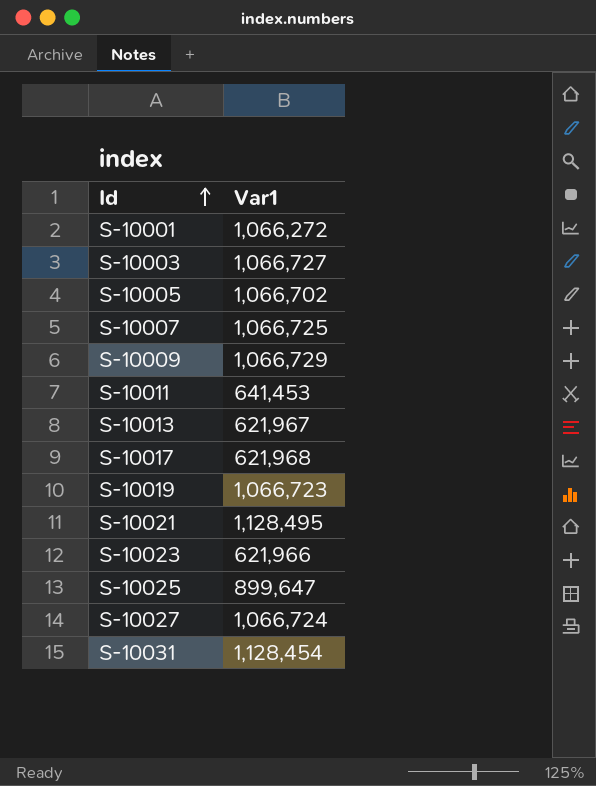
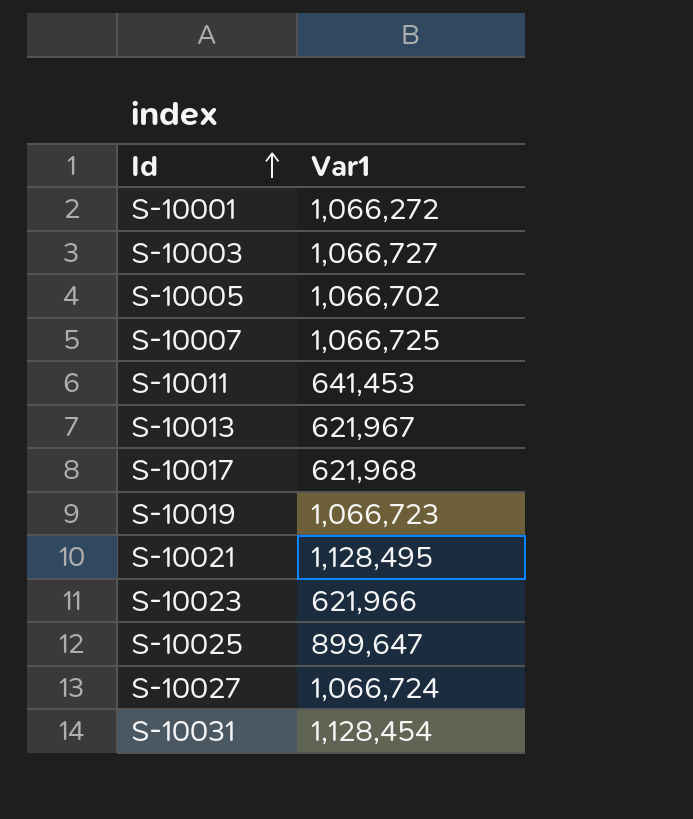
row S-10009: 1,066,729 -> none

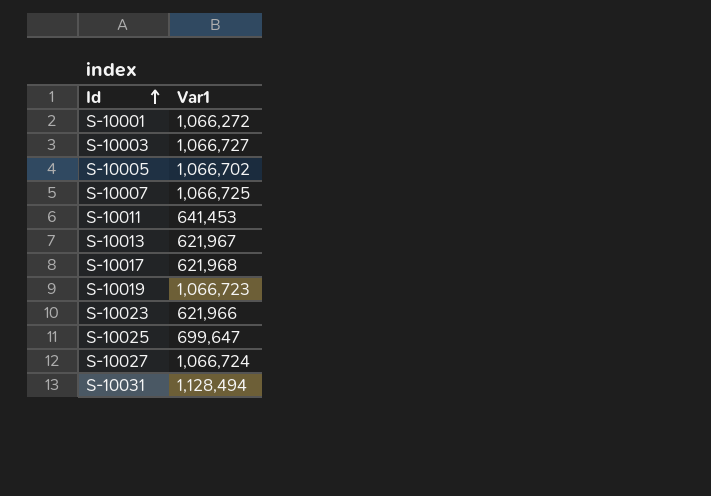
row S-10021: 1,128,495 -> none
S-10025 | Var1: 899,647 -> 699,647
S-10031 | Var1: 1,128,454 -> 1,128,494

